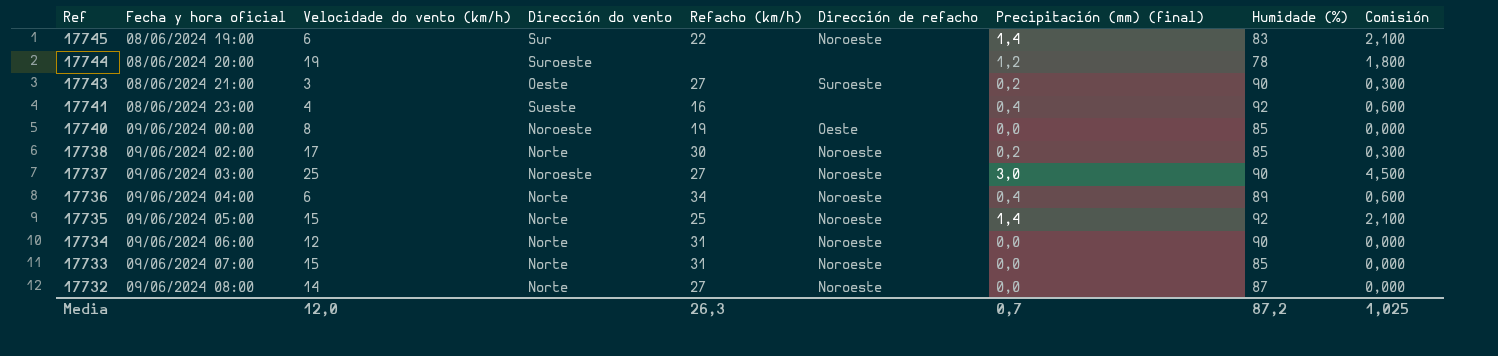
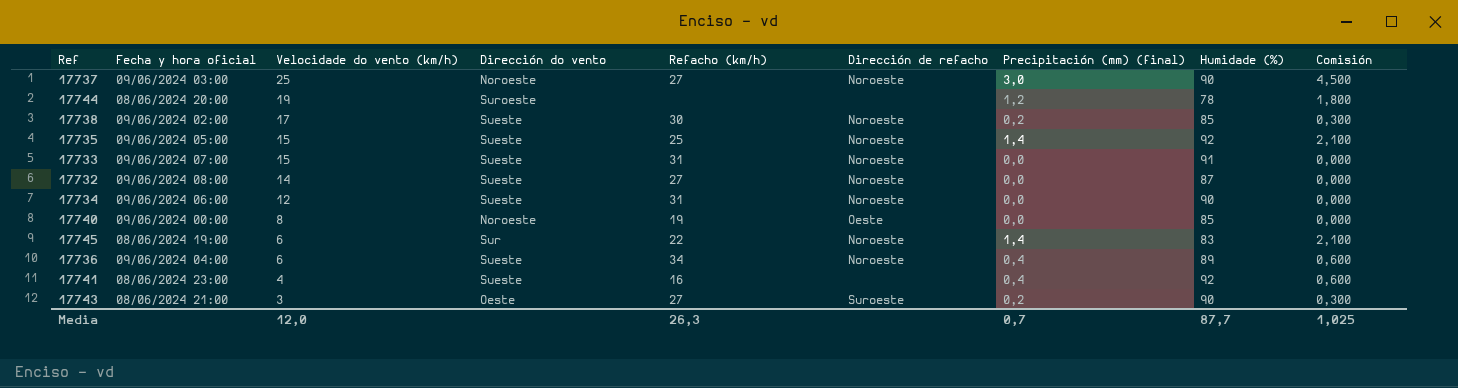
row order: Ref descending -> Velocidade do vento (km/h) descending
17738 | Dirección do vento: Norte -> Sueste
17735 | Dirección do vento: Norte -> Sueste
17733 | Dirección do vento: Norte -> Sueste
17733 | Humidade (%): 85 -> 91
17732 | Dirección do vento: Norte -> Sueste
17734 | Dirección do vento: Norte -> Sueste
17736 | Dirección do vento: Norte -> Sueste
Media | Humidade (%): 87,2 -> 87,7

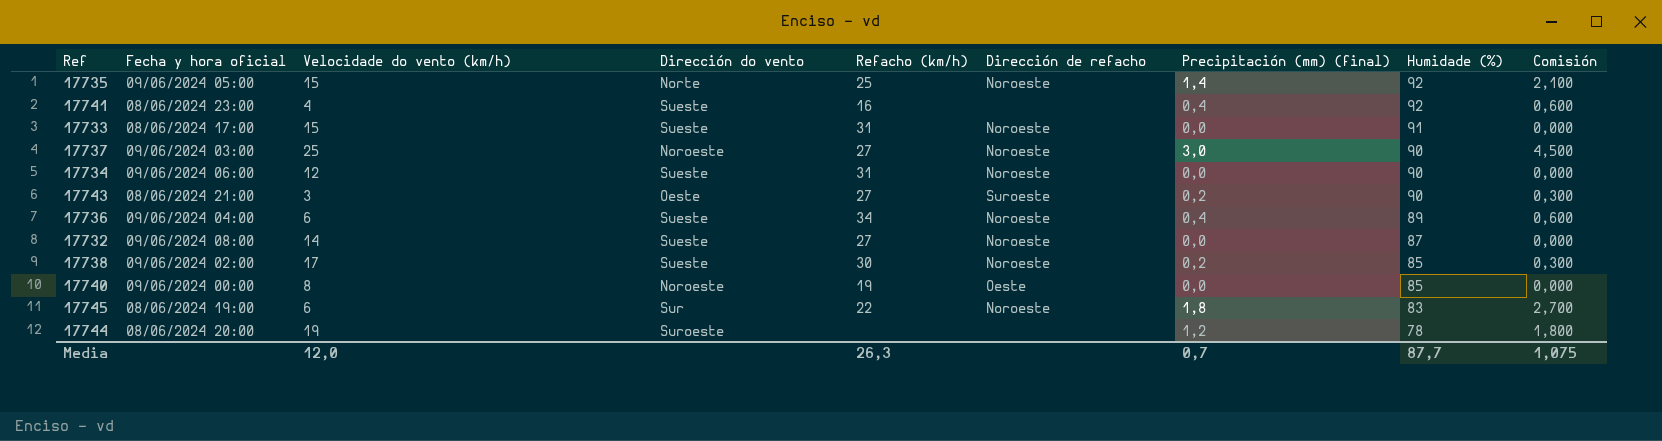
row order: Velocidade do vento (km/h) descending -> Humidade (%) descending
17735 | Dirección do vento: Sueste -> Norte
17733 | Fecha y hora oficial: 09/06/2024 07:00 -> 08/06/2024 17:00
17745 | Precipitación (mm) (final): 1,4 -> 1,8
17745 | Comisión: 2,100 -> 2,700
Media | Comisión: 1,025 -> 1,075

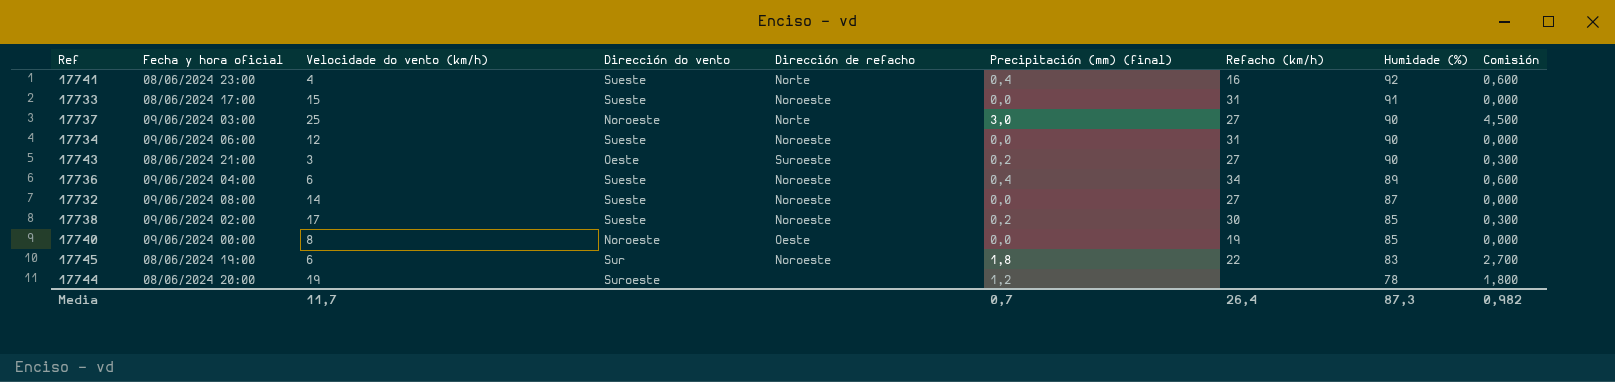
column Refacho (km/h) | position: 5 -> 7
row 17735: 09/06/2024 05:00 | 15 | Norte | 25 | Noroeste | 1,4 | 92 | 2,100 -> none
17741 | Dirección de refacho: none -> Norte
17737 | Dirección de refacho: Noroeste -> Norte
Media | Velocidade do vento (km/h): 12,0 -> 11,7
Media | Refacho (km/h): 26,3 -> 26,4
Media | Humidade (%): 87,7 -> 87,3
Media | Comisión: 1,075 -> 0,982

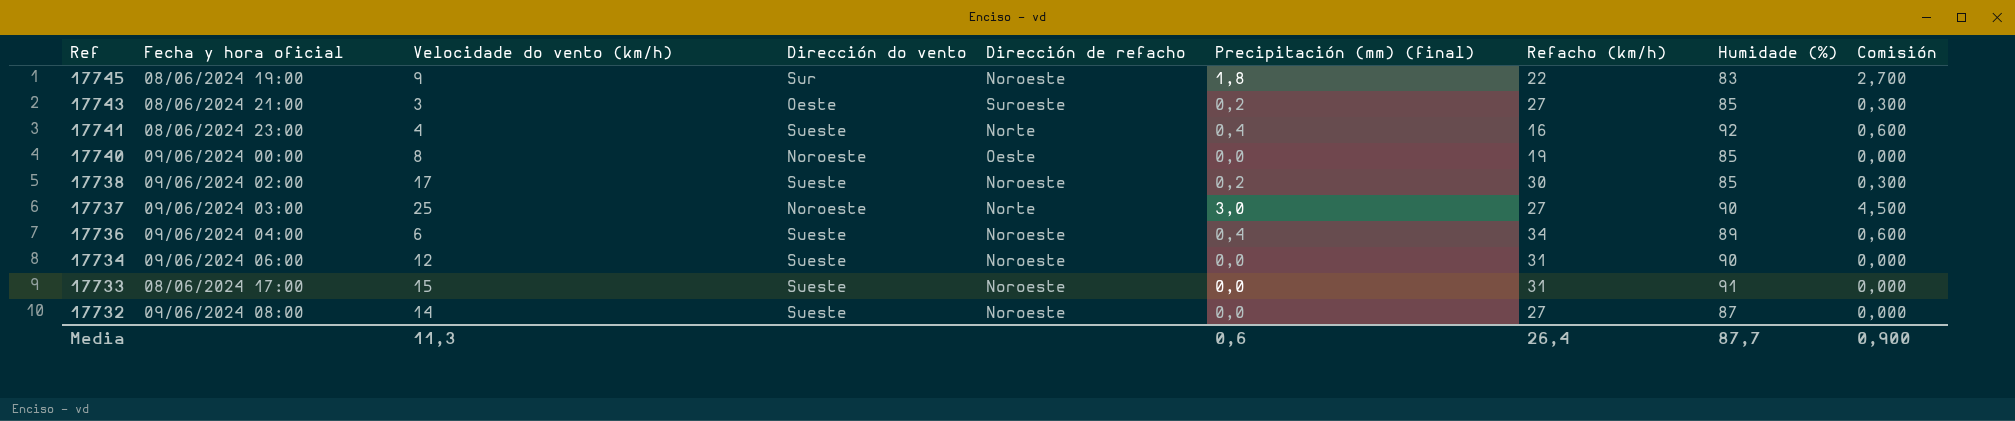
row order: Humidade (%) descending -> Ref descending
row 17744: 08/06/2024 20:00 | 19 | Suroeste | none | 1,2 | none | 78 | 1,800 -> none
17745 | Velocidade do vento (km/h): 6 -> 9
17743 | Humidade (%): 90 -> 85
Media | Velocidade do vento (km/h): 11,7 -> 11,3
Media | Precipitación (mm) (final): 0,7 -> 0,6
Media | Humidade (%): 87,3 -> 87,7
Media | Comisión: 0,982 -> 0,900

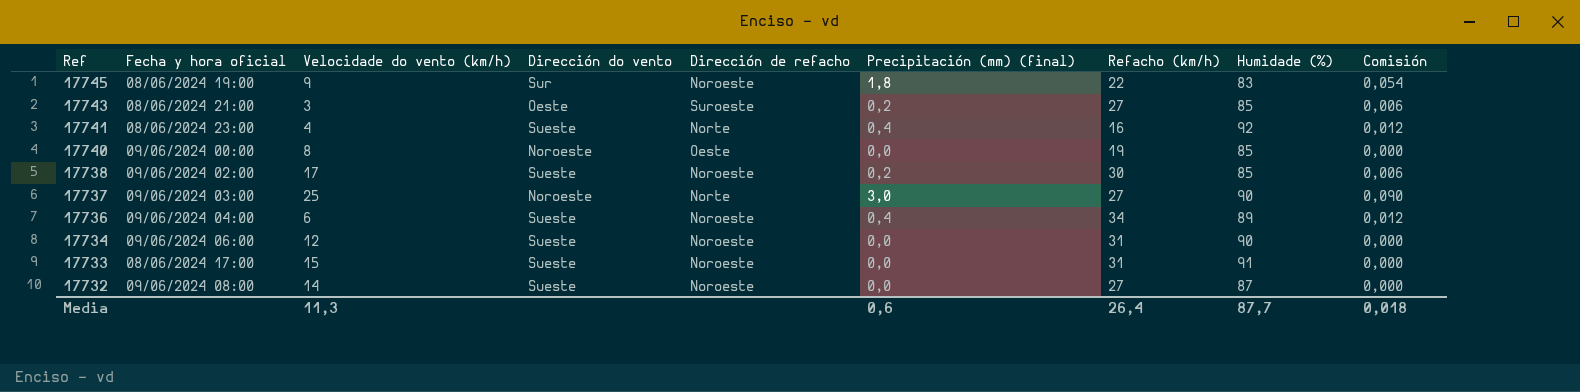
column Comisión | formula: [Precipitación (mm) (final)] * 1,5 -> [Precipitación (mm) (final)] * 0,03
Media | Comisión: 0,900 -> 0,018

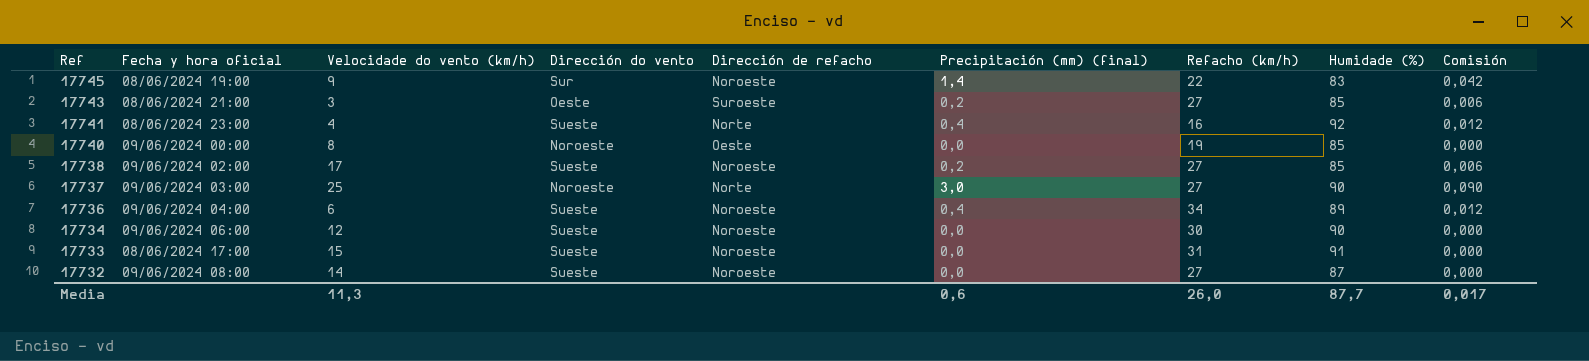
17745 | Precipitación (mm) (final): 1,8 -> 1,4
17745 | Comisión: 0,054 -> 0,042
17738 | Refacho (km/h): 30 -> 27
17734 | Refacho (km/h): 31 -> 30
Media | Refacho (km/h): 26,4 -> 26,0
Media | Comisión: 0,018 -> 0,017

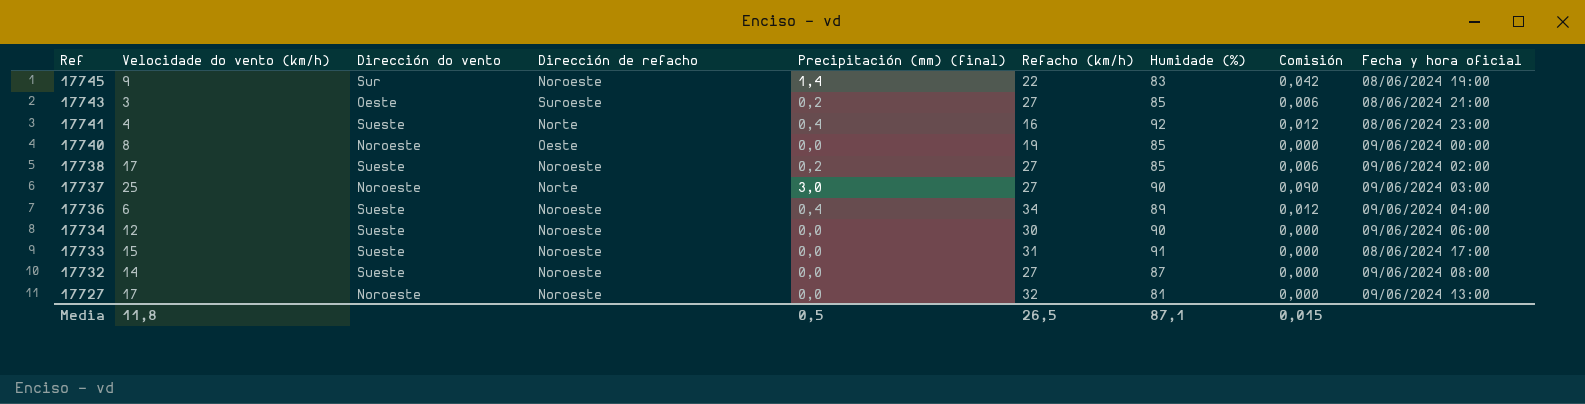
column Fecha y hora oficial | position: 2 -> 9
row 17727: none -> 17 | Noroeste | Noroeste | 0,0 | 32 | 81 | 0,000 | 09/06/2024 13:00
Media | Velocidade do vento (km/h): 11,3 -> 11,8
Media | Precipitación (mm) (final): 0,6 -> 0,5
Media | Refacho (km/h): 26,0 -> 26,5
Media | Humidade (%): 87,7 -> 87,1
Media | Comisión: 0,017 -> 0,015

